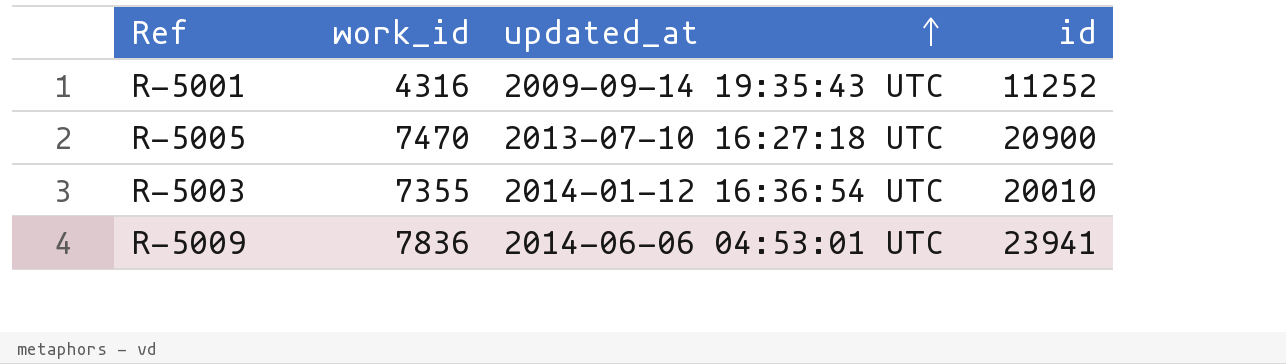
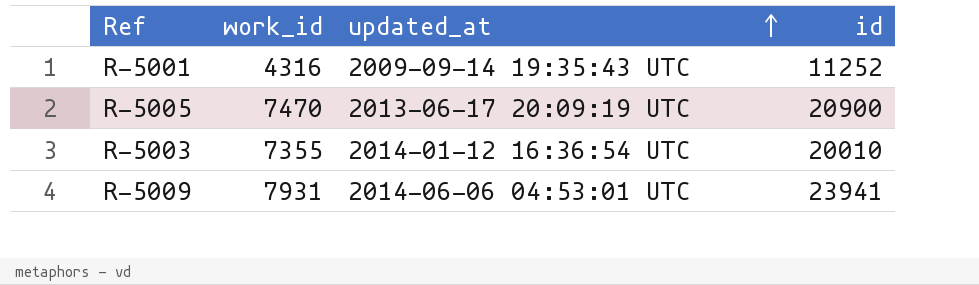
R-5005 | updated_at: 2013-07-10 16:27:18 UTC -> 2013-06-17 20:09:19 UTC
R-5009 | work_id: 7836 -> 7931

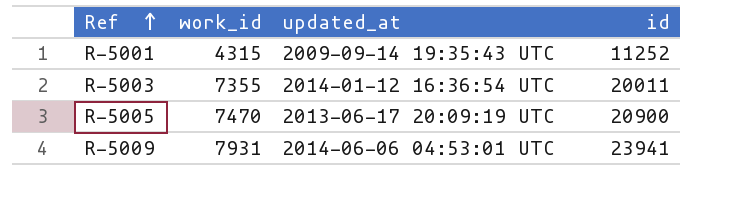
row order: updated_at ascending -> Ref ascending
R-5001 | work_id: 4316 -> 4315
R-5003 | id: 20010 -> 20011

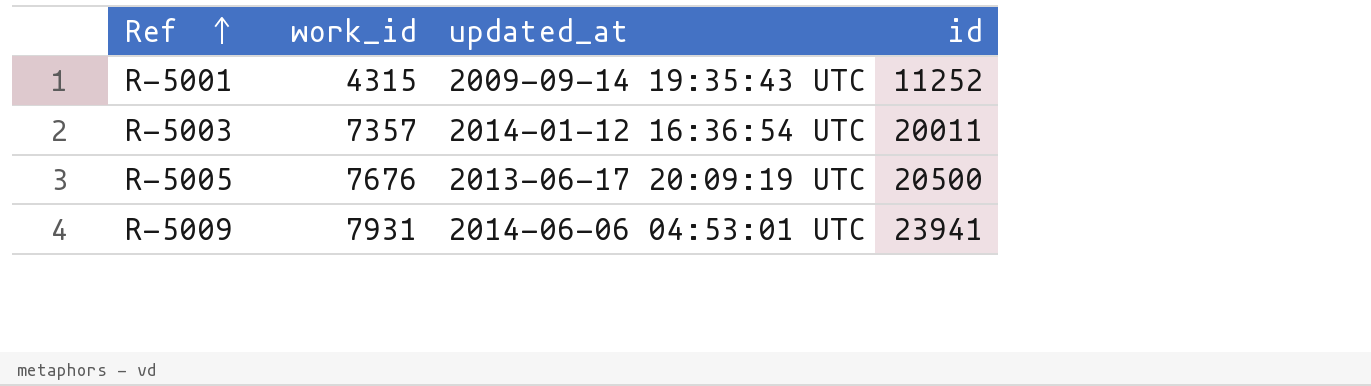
R-5003 | work_id: 7355 -> 7357
R-5005 | work_id: 7470 -> 7676
R-5005 | id: 20900 -> 20500

